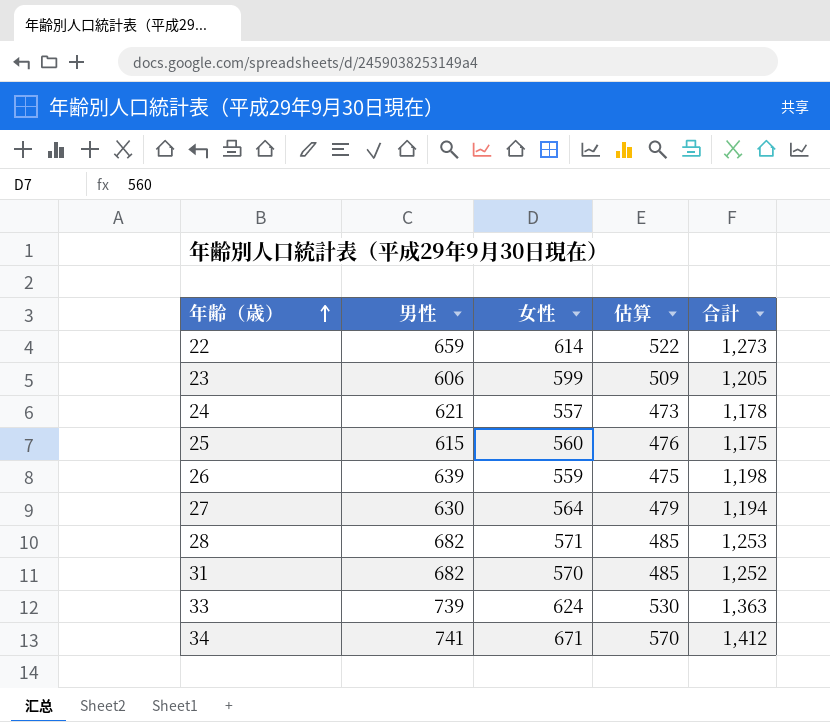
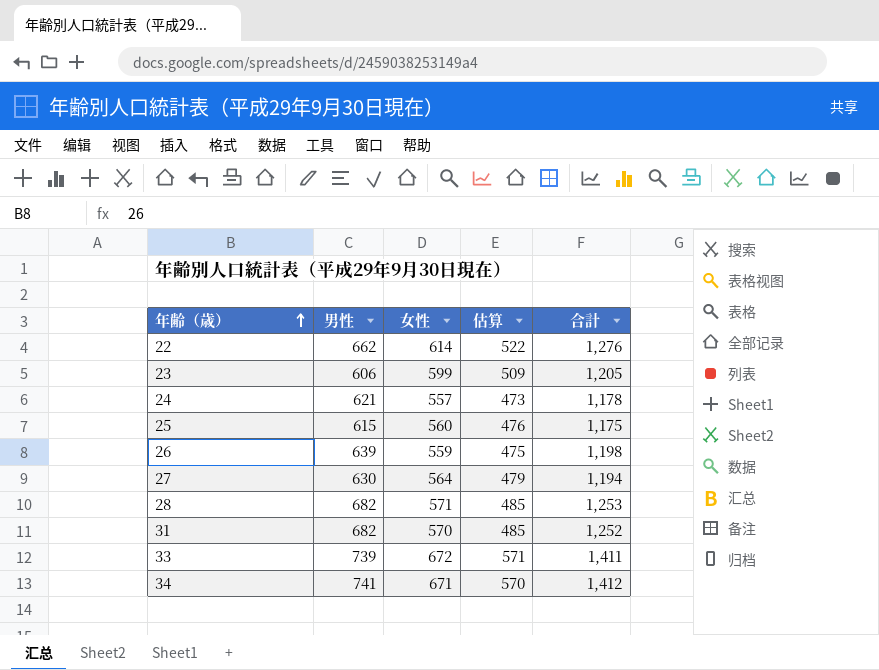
22 | 男性: 659 -> 662
22 | 合計: 1,273 -> 1,276
33 | 女性: 624 -> 672
33 | 估算: 530 -> 571
33 | 合計: 1,363 -> 1,411

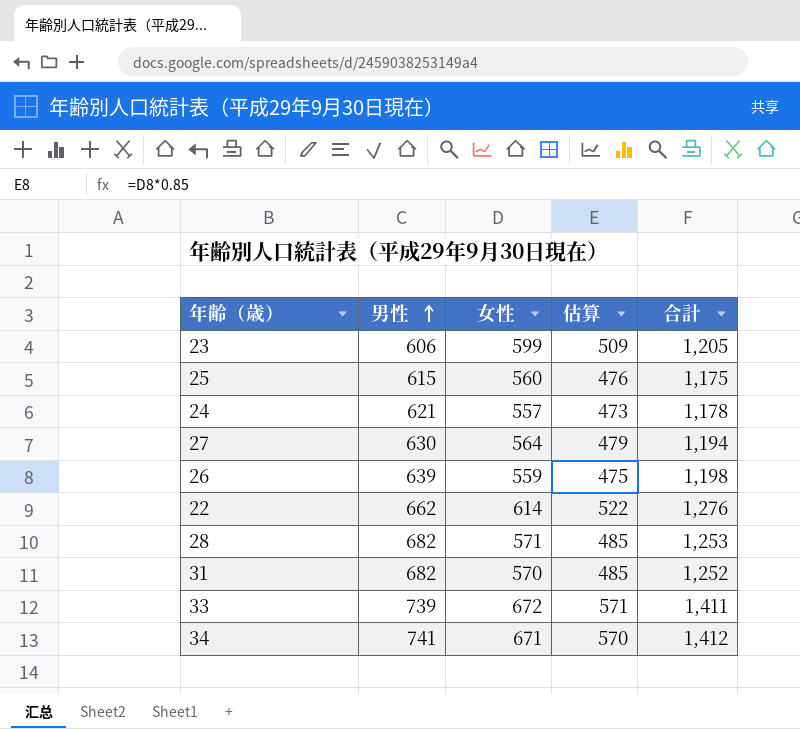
row order: 年齢（歳） ascending -> 男性 ascending

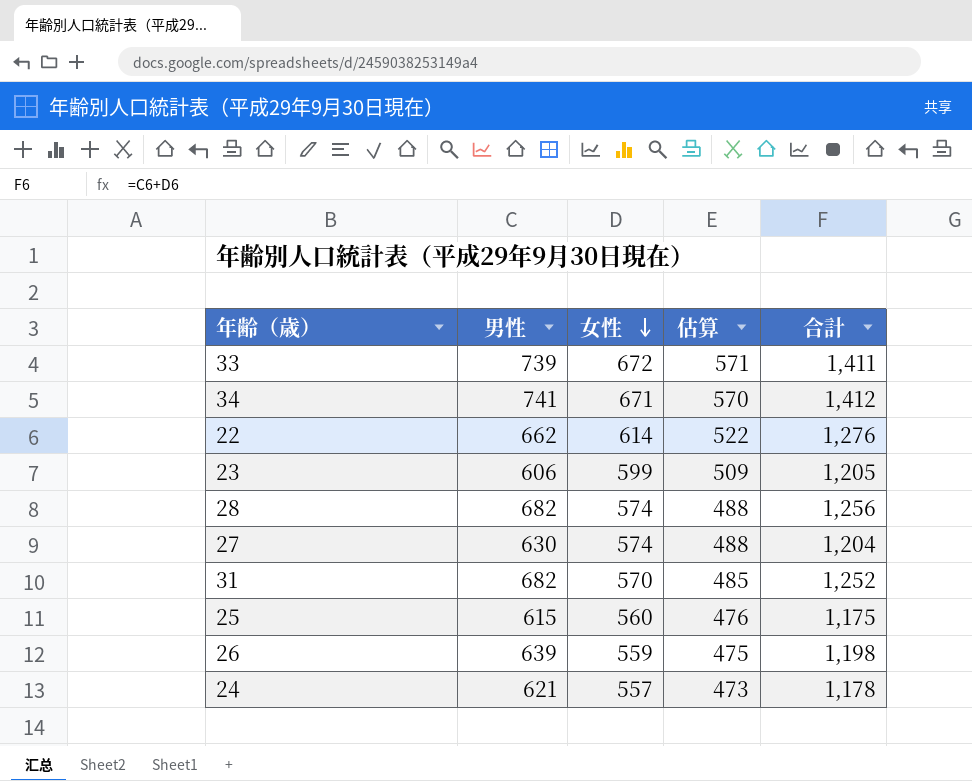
row order: 男性 ascending -> 女性 descending
28 | 女性: 571 -> 574
28 | 估算: 485 -> 488
28 | 合計: 1,253 -> 1,256
27 | 女性: 564 -> 574
27 | 估算: 479 -> 488
27 | 合計: 1,194 -> 1,204

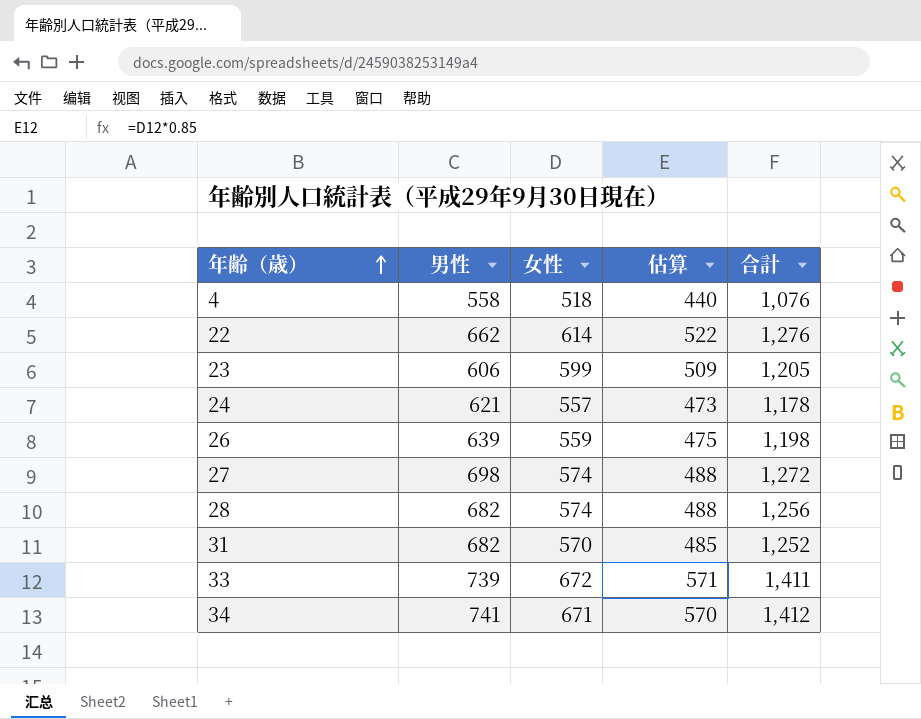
row order: 女性 descending -> 年齢（歳） ascending
row 25: 615 | 560 | 476 | 1,175 -> none
row 4: none -> 558 | 518 | 440 | 1,076
27 | 男性: 630 -> 698
27 | 合計: 1,204 -> 1,272

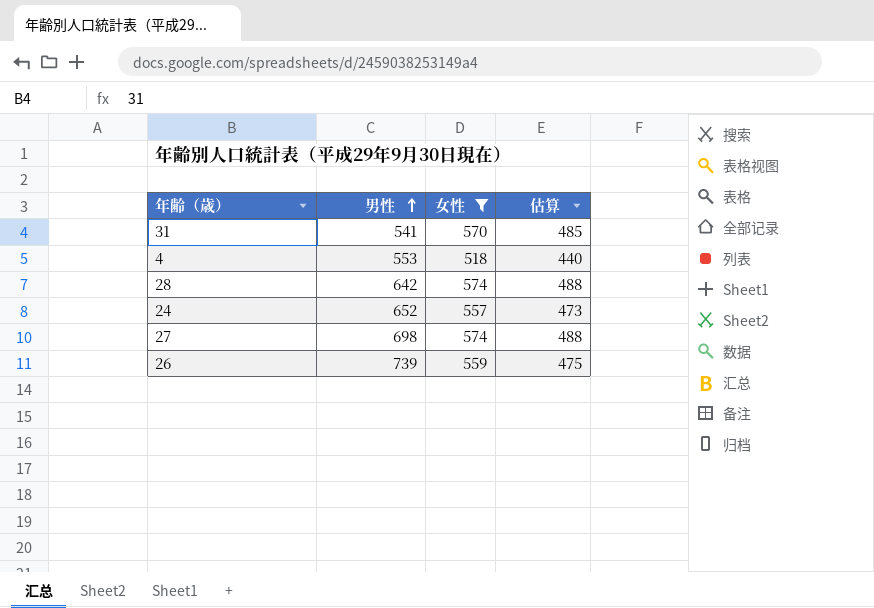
filter: none -> 女性 <= 574
row order: 年齢（歳） ascending -> 男性 ascending
column 合計 | formula: [男性] + [女性] -> none
31 | 男性: 682 -> 541
4 | 男性: 558 -> 553
28 | 男性: 682 -> 642
24 | 男性: 621 -> 652
26 | 男性: 639 -> 739

